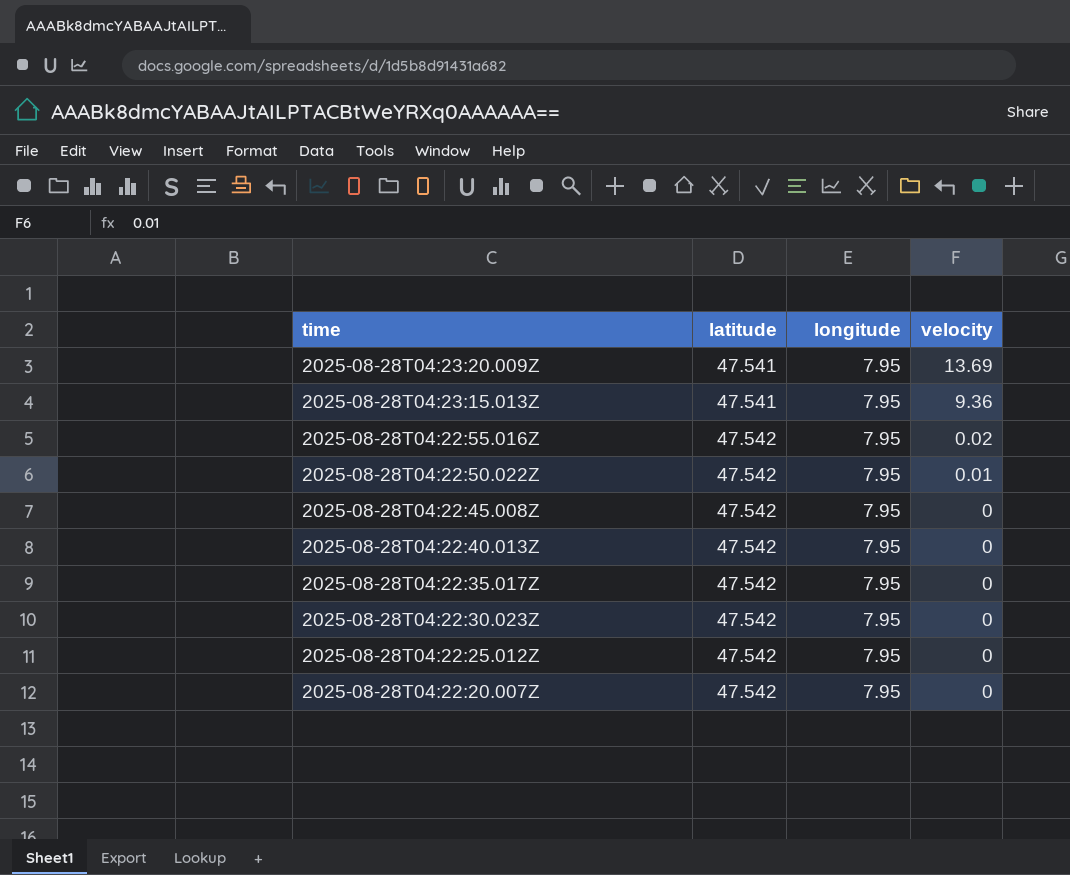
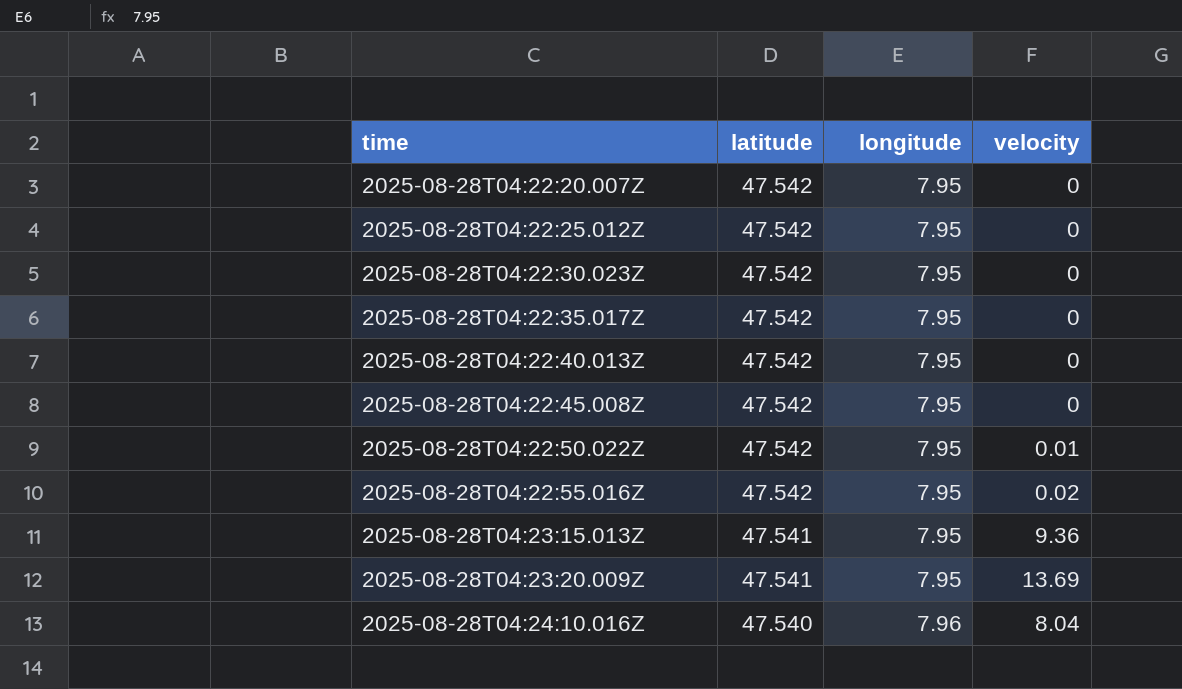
row order: time descending -> time ascending
row 2025-08-28T04:24:10.016Z: none -> 47.540 | 7.96 | 8.04

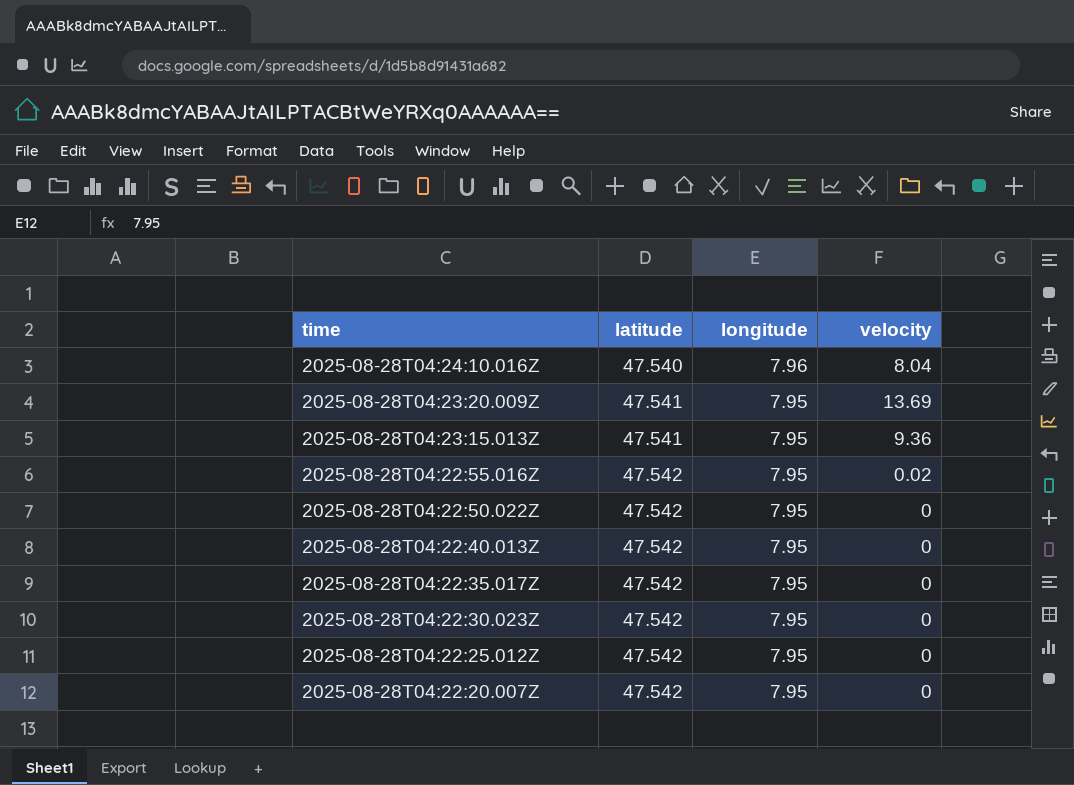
row order: time ascending -> time descending
row 2025-08-28T04:22:45.008Z: 47.542 | 7.95 | 0 -> none
2025-08-28T04:22:50.022Z | velocity: 0.01 -> 0

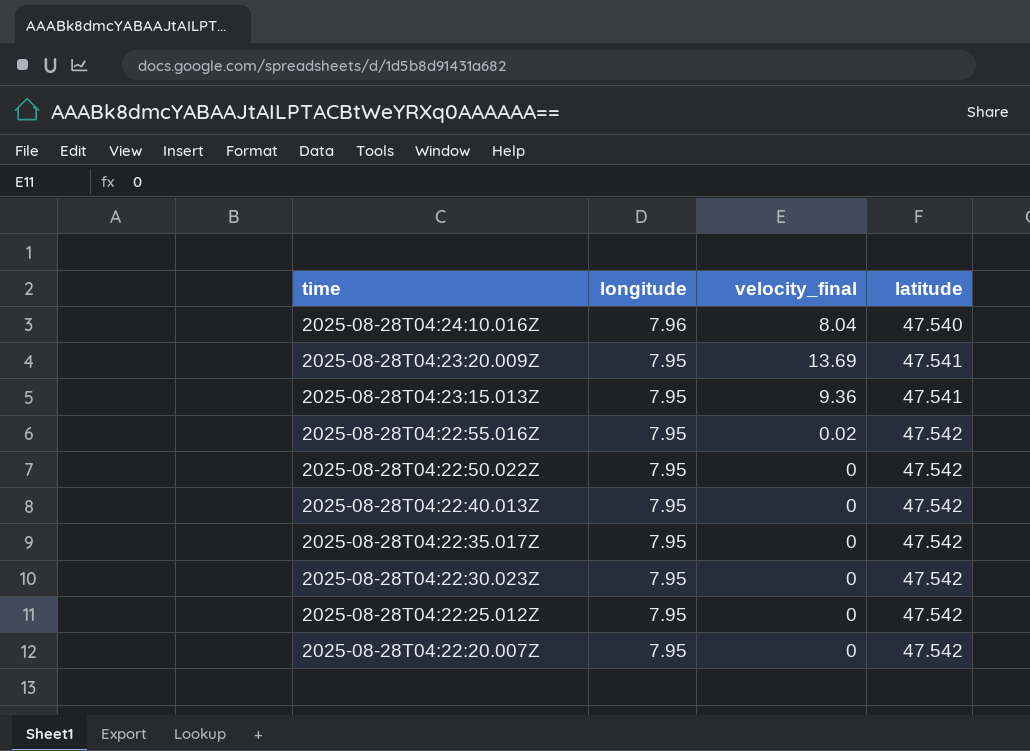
column name: velocity -> velocity_final
column latitude | position: 2 -> 4

